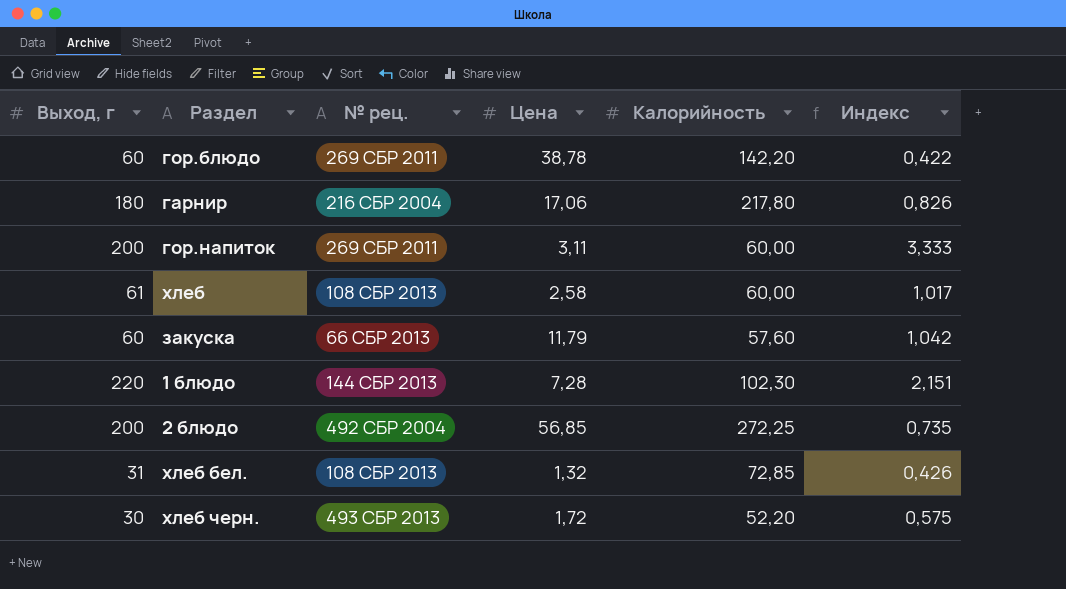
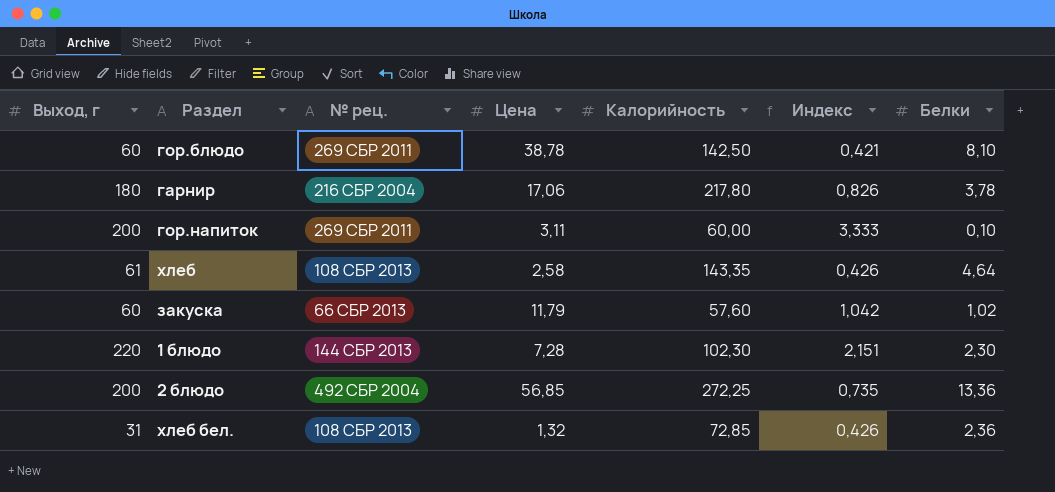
column Белки | position: none -> 7
row хлеб черн.: 30 | 493 СБР 2013 | 1,72 | 52,20 | 0,575 -> none
гор.блюдо | Калорийность: 142,20 -> 142,50
гор.блюдо | Индекс: 0,422 -> 0,421
хлеб | Калорийность: 60,00 -> 143,35
хлеб | Индекс: 1,017 -> 0,426

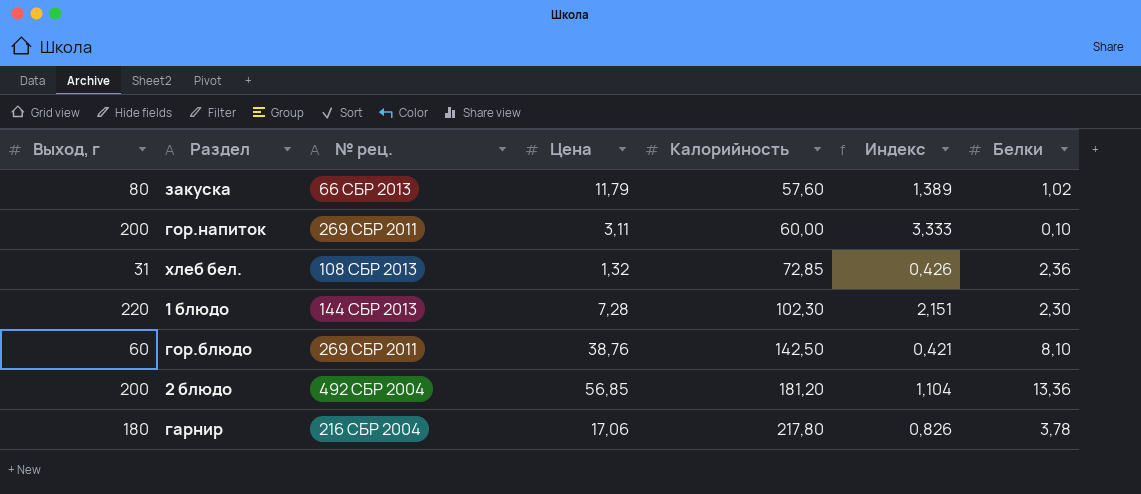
row order: none -> Калорийность ascending
row хлеб: 61 | 108 СБР 2013 | 2,58 | 143,35 | 0,426 | 4,64 -> none
закуска | Выход, г: 60 -> 80
закуска | Индекс: 1,042 -> 1,389
гор.блюдо | Цена: 38,78 -> 38,76
2 блюдо | Калорийность: 272,25 -> 181,20
2 блюдо | Индекс: 0,735 -> 1,104

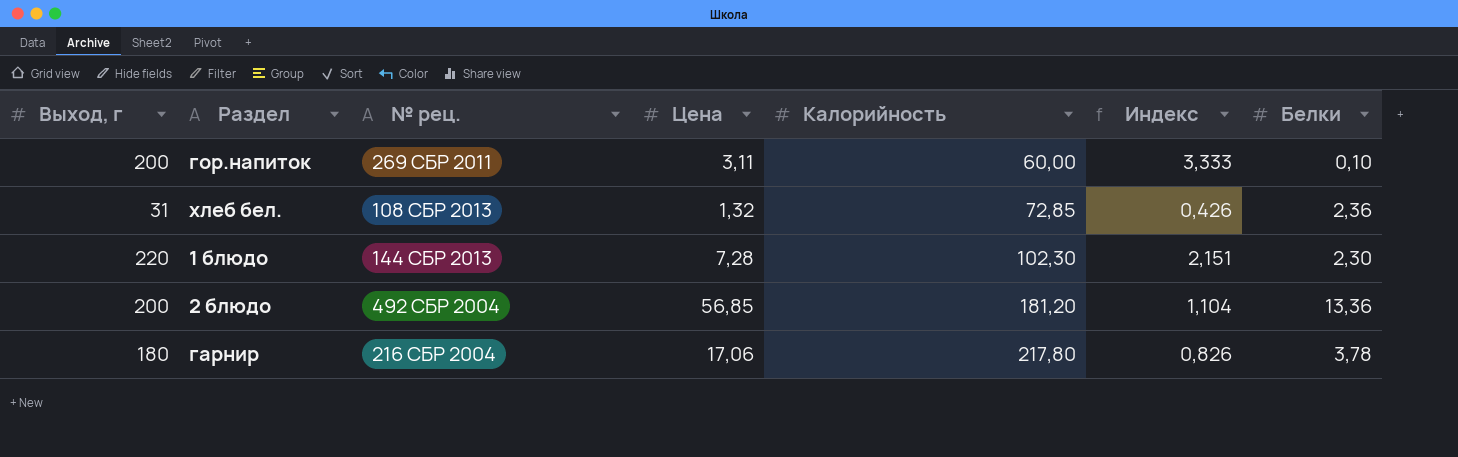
row закуска: 80 | 66 СБР 2013 | 11,79 | 57,60 | 1,389 | 1,02 -> none
row гор.блюдо: 60 | 269 СБР 2011 | 38,76 | 142,50 | 0,421 | 8,10 -> none

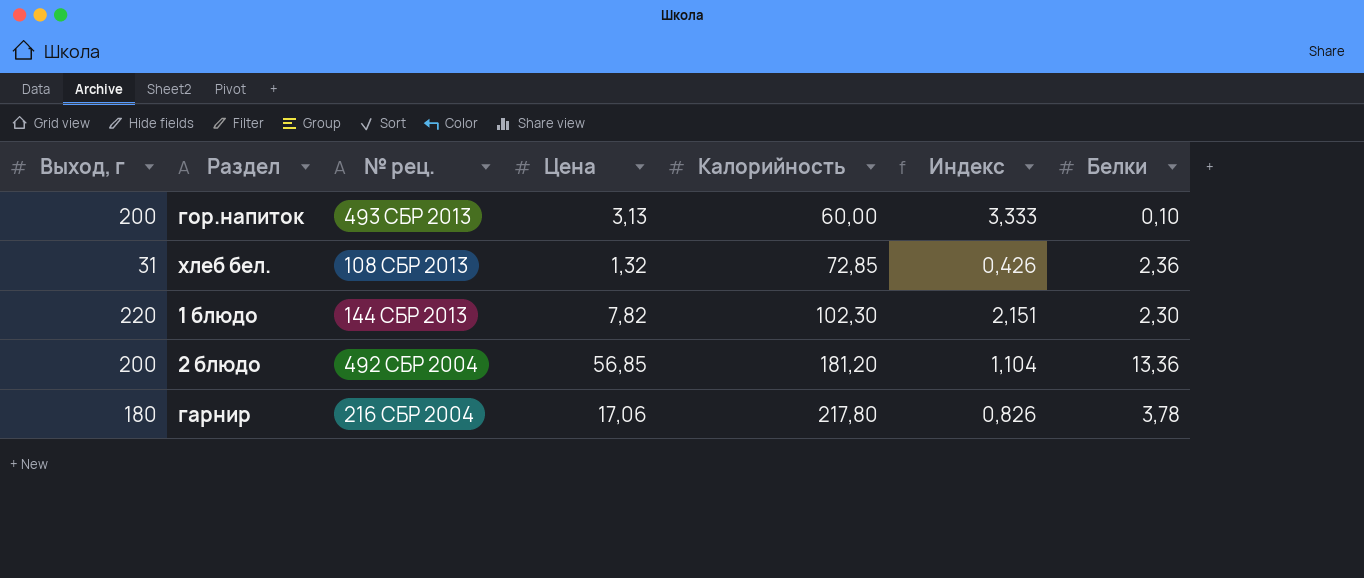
гор.напиток | № рец.: 269 СБР 2011 -> 493 СБР 2013
гор.напиток | Цена: 3,11 -> 3,13
1 блюдо | Цена: 7,28 -> 7,82

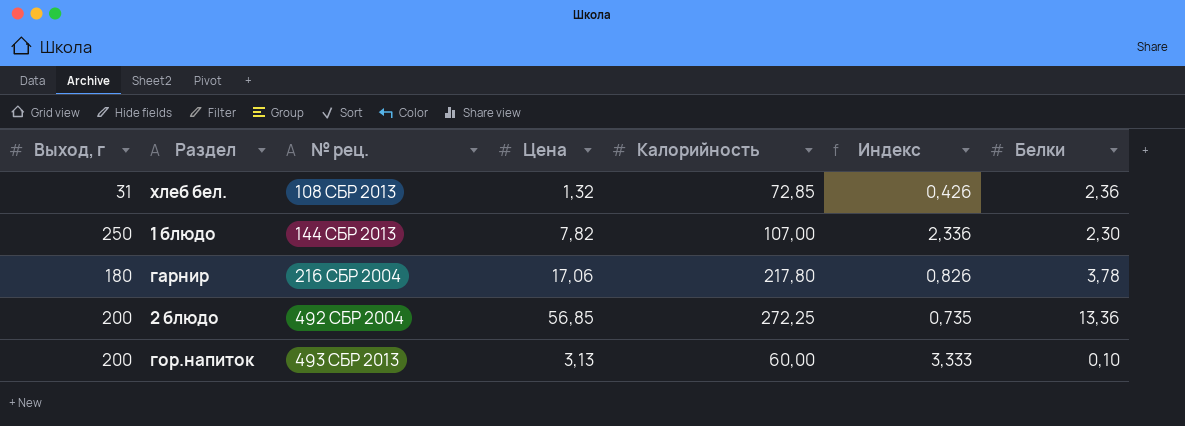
row order: Калорийность ascending -> № рец. ascending
1 блюдо | Выход, г: 220 -> 250
1 блюдо | Калорийность: 102,30 -> 107,00
1 блюдо | Индекс: 2,151 -> 2,336
2 блюдо | Калорийность: 181,20 -> 272,25
2 блюдо | Индекс: 1,104 -> 0,735

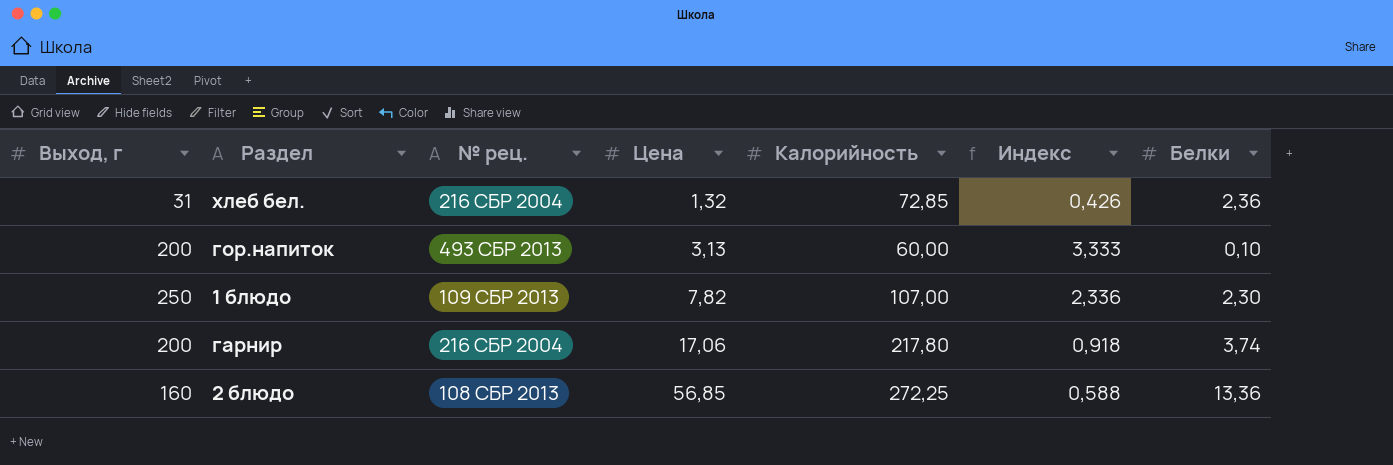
row order: № рец. ascending -> Цена ascending
хлеб бел. | № рец.: 108 СБР 2013 -> 216 СБР 2004
1 блюдо | № рец.: 144 СБР 2013 -> 109 СБР 2013
гарнир | Выход, г: 180 -> 200
гарнир | Индекс: 0,826 -> 0,918
гарнир | Белки: 3,78 -> 3,74
2 блюдо | Выход, г: 200 -> 160
2 блюдо | № рец.: 492 СБР 2004 -> 108 СБР 2013
2 блюдо | Индекс: 0,735 -> 0,588

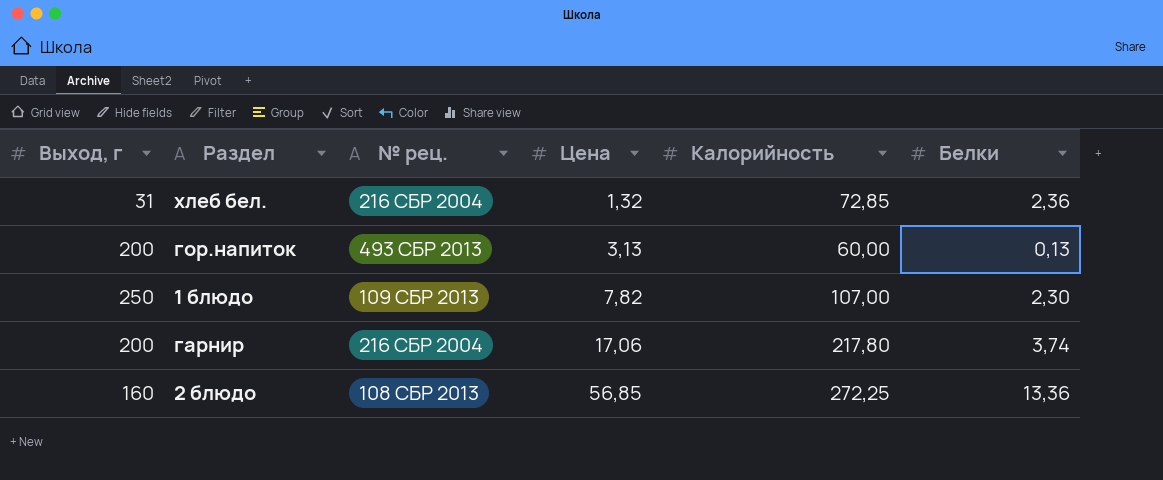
column Индекс | formula: [Выход, г] / [Калорийность] -> none
гор.напиток | Белки: 0,10 -> 0,13

